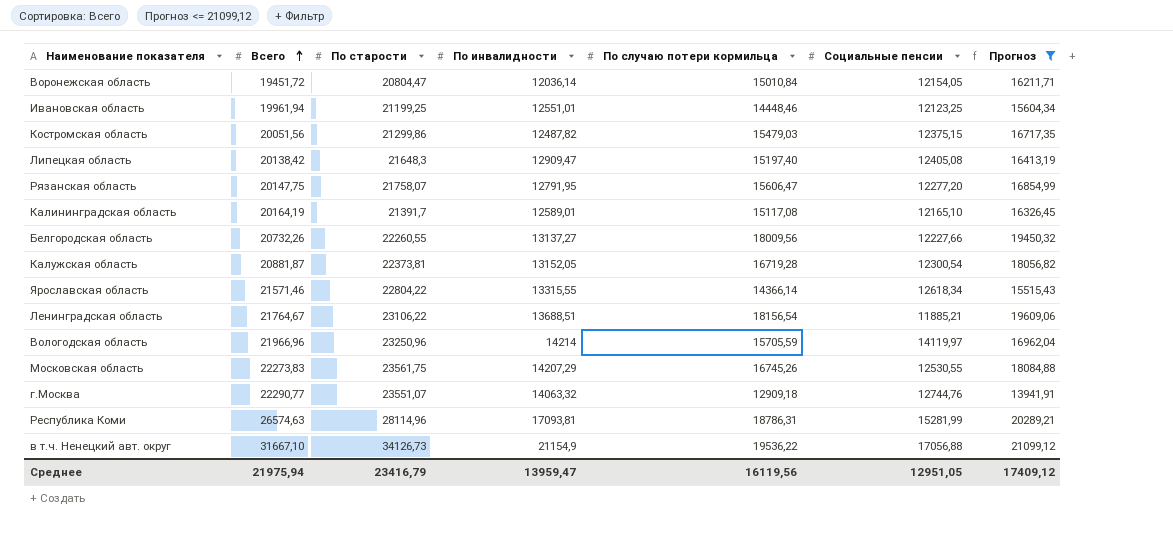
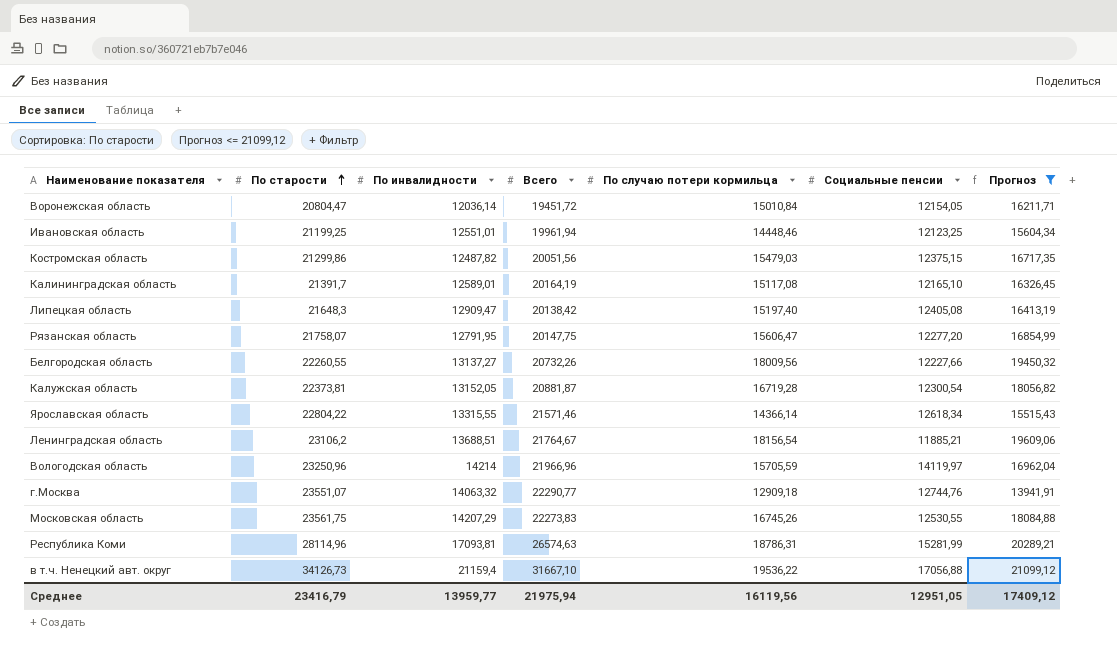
row order: Всего ascending -> По старости ascending
column Всего | position: 2 -> 4
Ленинградская область | По старости: 23106,22 -> 23106,2
в т.ч. Ненецкий авт. округ | По инвалидности: 21154,9 -> 21159,4
Среднее | По инвалидности: 13959,47 -> 13959,77

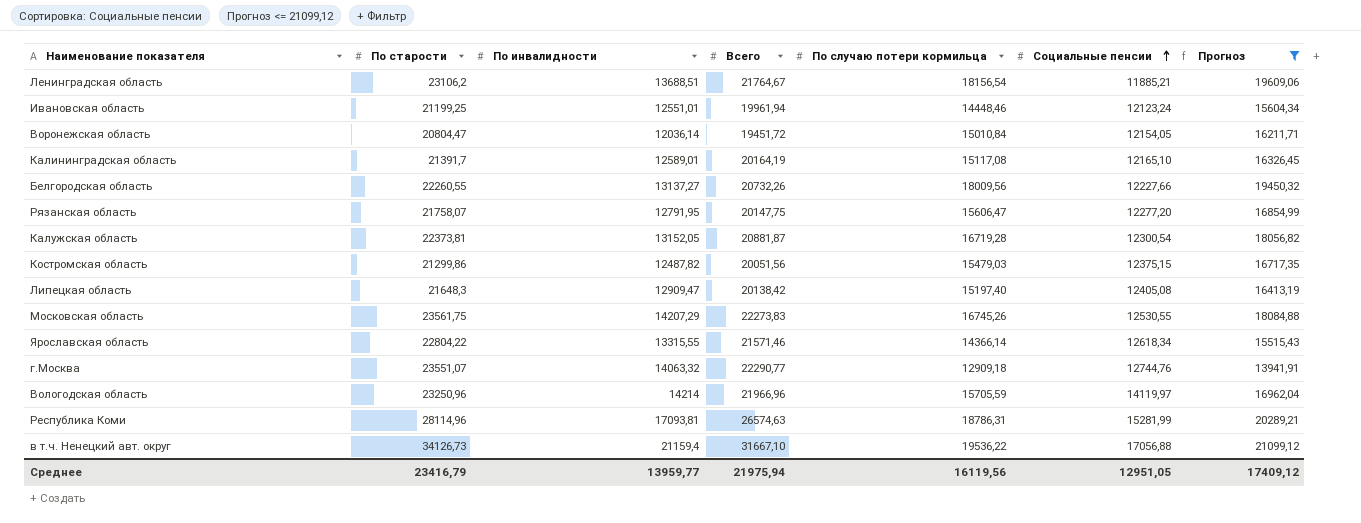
row order: По старости ascending -> Социальные пенсии ascending
Ивановская область | Социальные пенсии: 12123,25 -> 12123,24

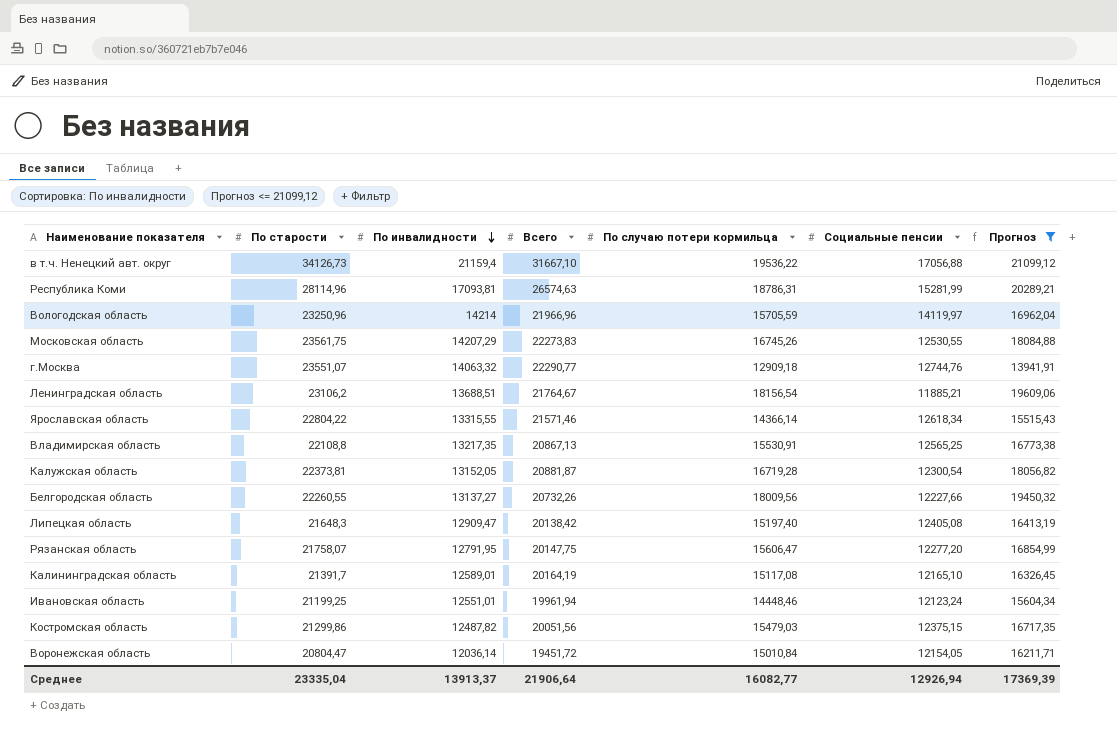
row order: Социальные пенсии ascending -> По инвалидности descending
row Владимирская область: none -> 22108,8 | 13217,35 | 20867,13 | 15530,91 | 12565,25 | 16773,38
Среднее | По старости: 23416,79 -> 23335,04
Среднее | По инвалидности: 13959,77 -> 13913,37
Среднее | Всего: 21975,94 -> 21906,64
Среднее | По случаю потери кормильца: 16119,56 -> 16082,77
Среднее | Социальные пенсии: 12951,05 -> 12926,94
Среднее | Прогноз: 17409,12 -> 17369,39

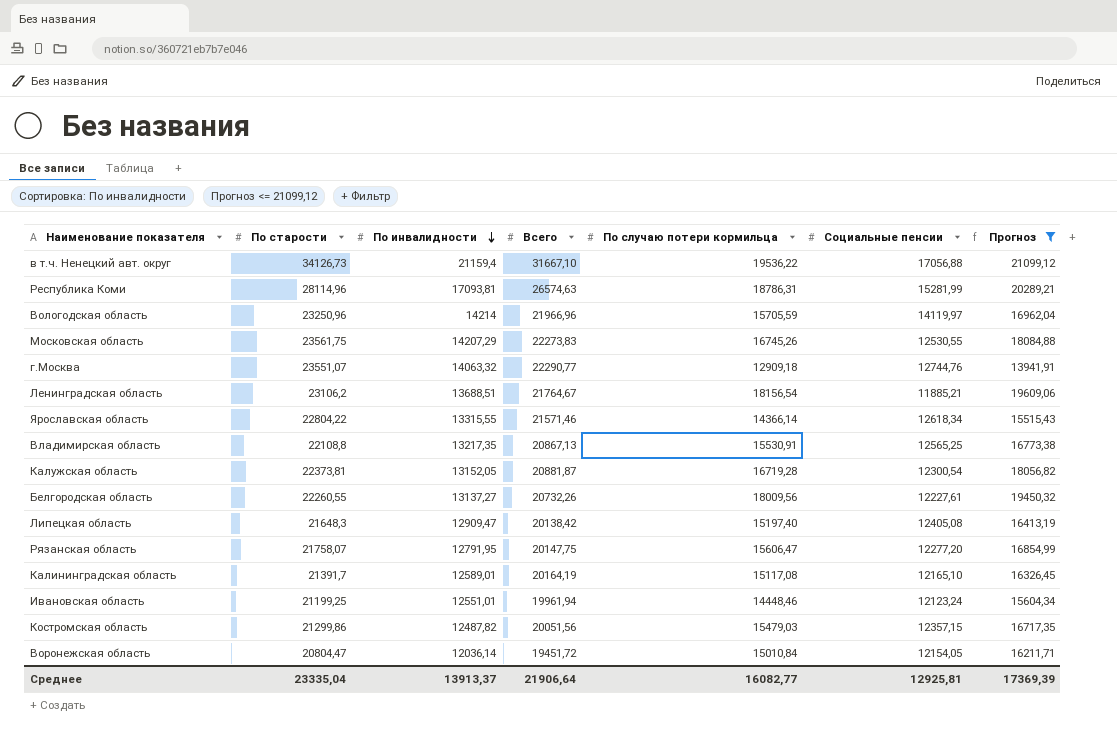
Белгородская область | Социальные пенсии: 12227,66 -> 12227,61
Костромская область | Социальные пенсии: 12375,15 -> 12357,15
Среднее | Социальные пенсии: 12926,94 -> 12925,81

